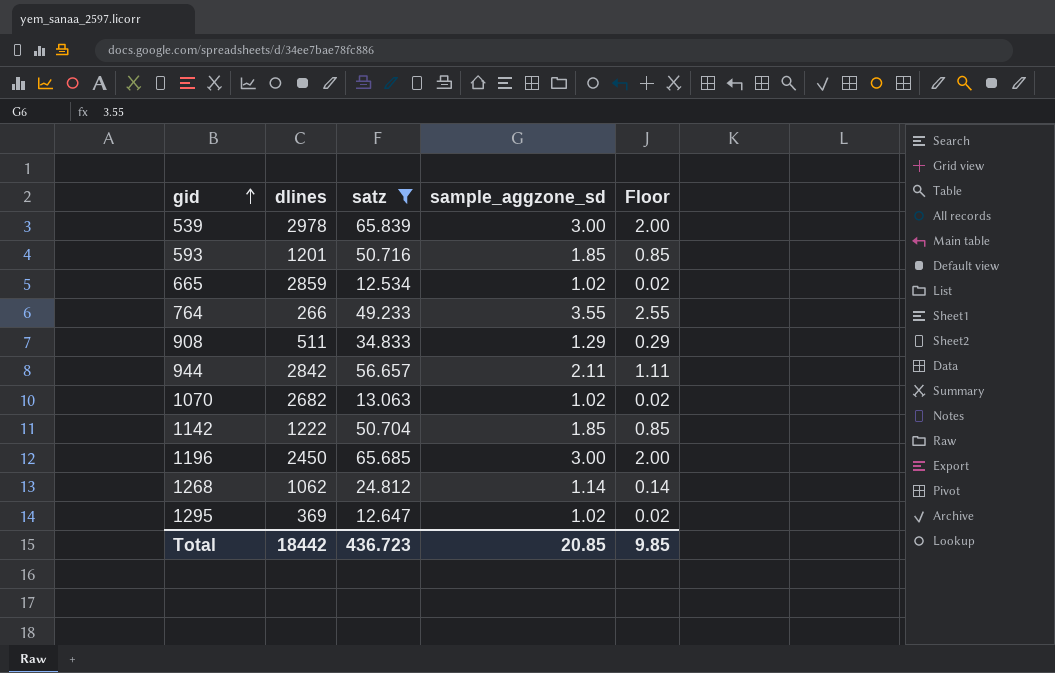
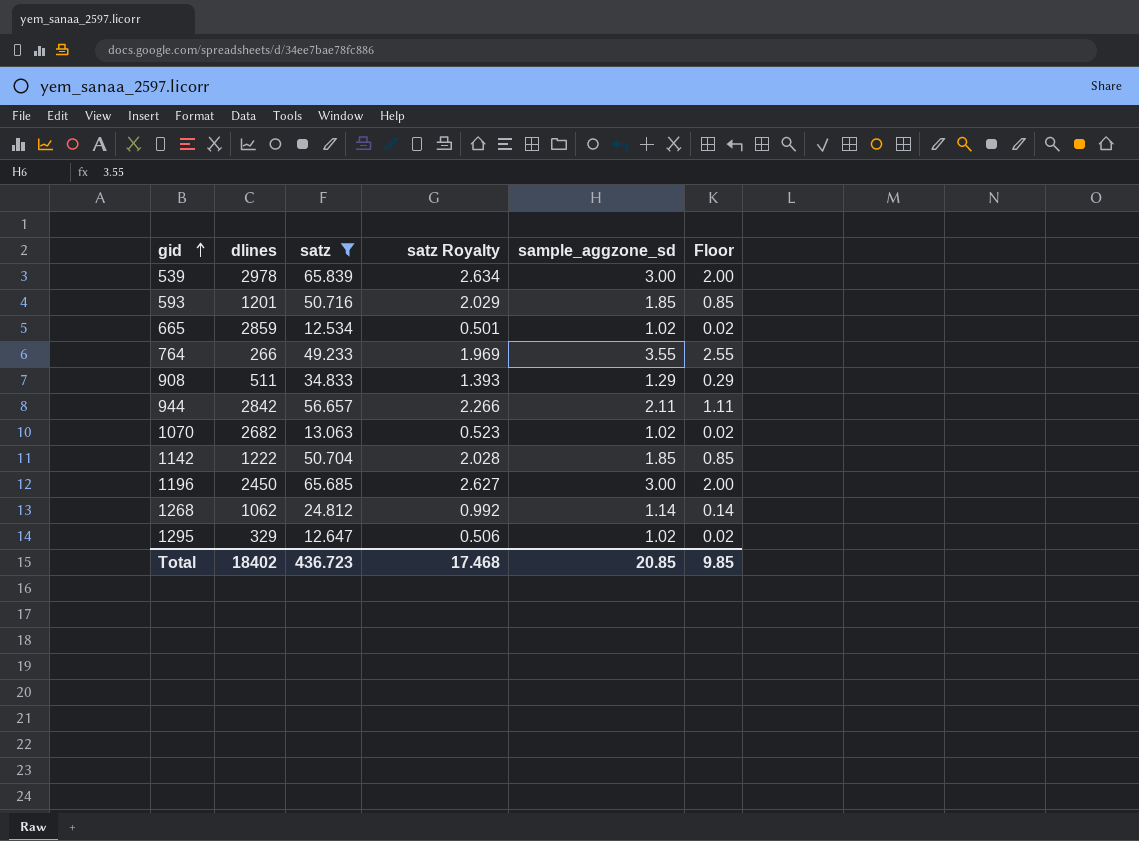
column satz Royalty | formula: none -> [satz] * 0.04
1295 | dlines: 369 -> 329
Total | dlines: 18442 -> 18402

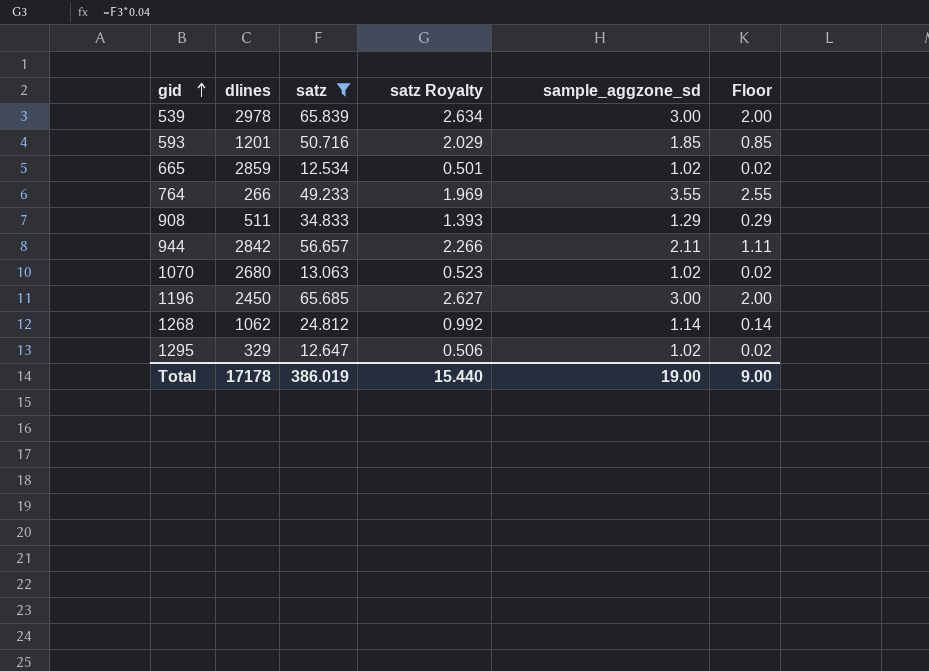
row 1142: 1222 | 50.704 | 2.028 | 1.85 | 0.85 -> none
1070 | dlines: 2682 -> 2680
Total | dlines: 18402 -> 17178
Total | satz: 436.723 -> 386.019
Total | satz Royalty: 17.468 -> 15.440
Total | sample_aggzone_sd: 20.85 -> 19.00
Total | Floor: 9.85 -> 9.00

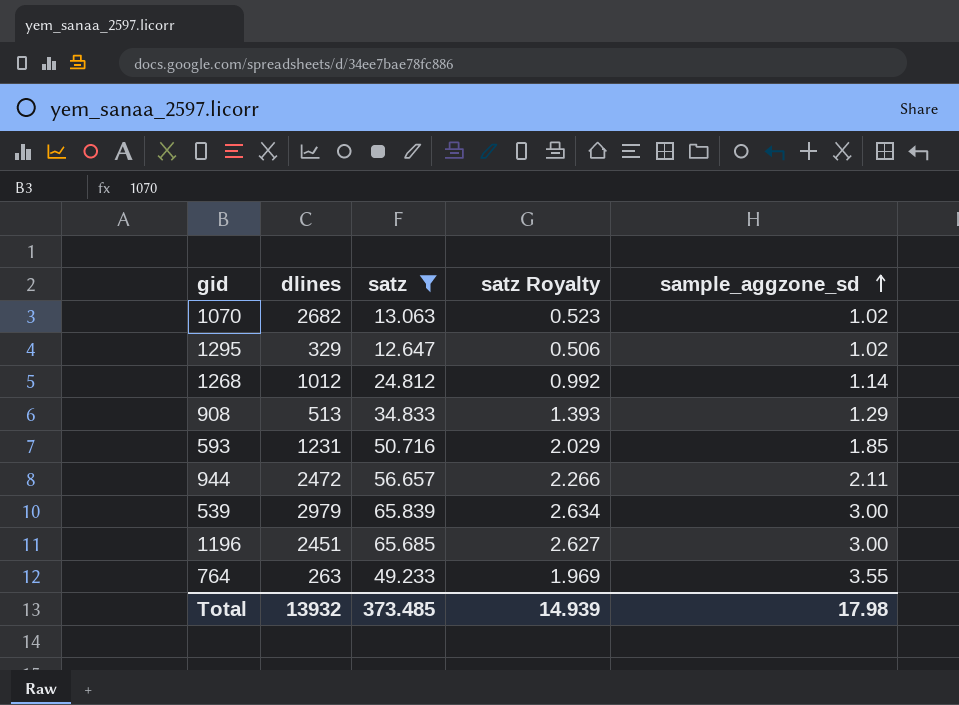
row order: gid ascending -> sample_aggzone_sd ascending
column Floor | formula: [sample_aggzone_sd] - 1 -> none
row 665: 2859 | 12.534 | 0.501 | 1.02 | 0.02 -> none
1070 | dlines: 2680 -> 2682
1268 | dlines: 1062 -> 1012
908 | dlines: 511 -> 513
593 | dlines: 1201 -> 1231
944 | dlines: 2842 -> 2472
539 | dlines: 2978 -> 2979
1196 | dlines: 2450 -> 2451
764 | dlines: 266 -> 263
Total | dlines: 17178 -> 13932
Total | satz: 386.019 -> 373.485
Total | satz Royalty: 15.440 -> 14.939
Total | sample_aggzone_sd: 19.00 -> 17.98

